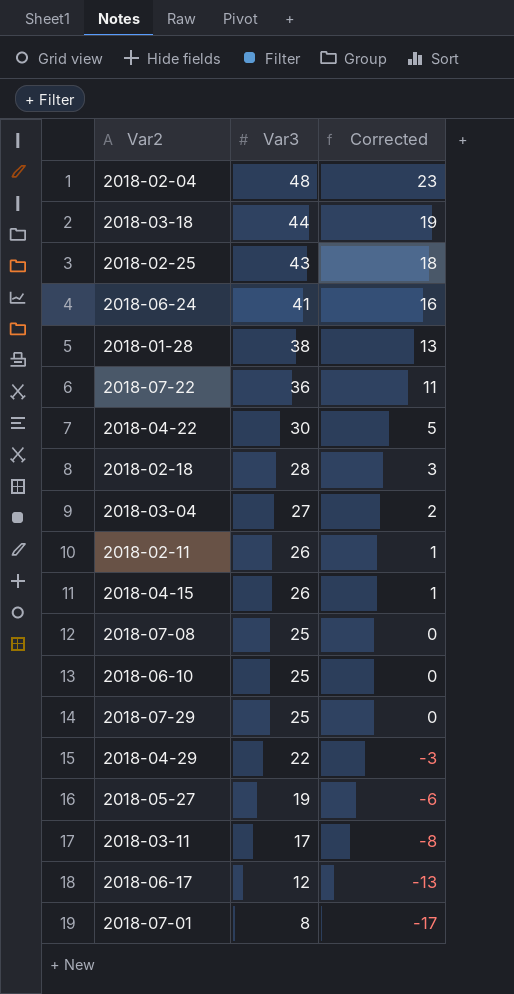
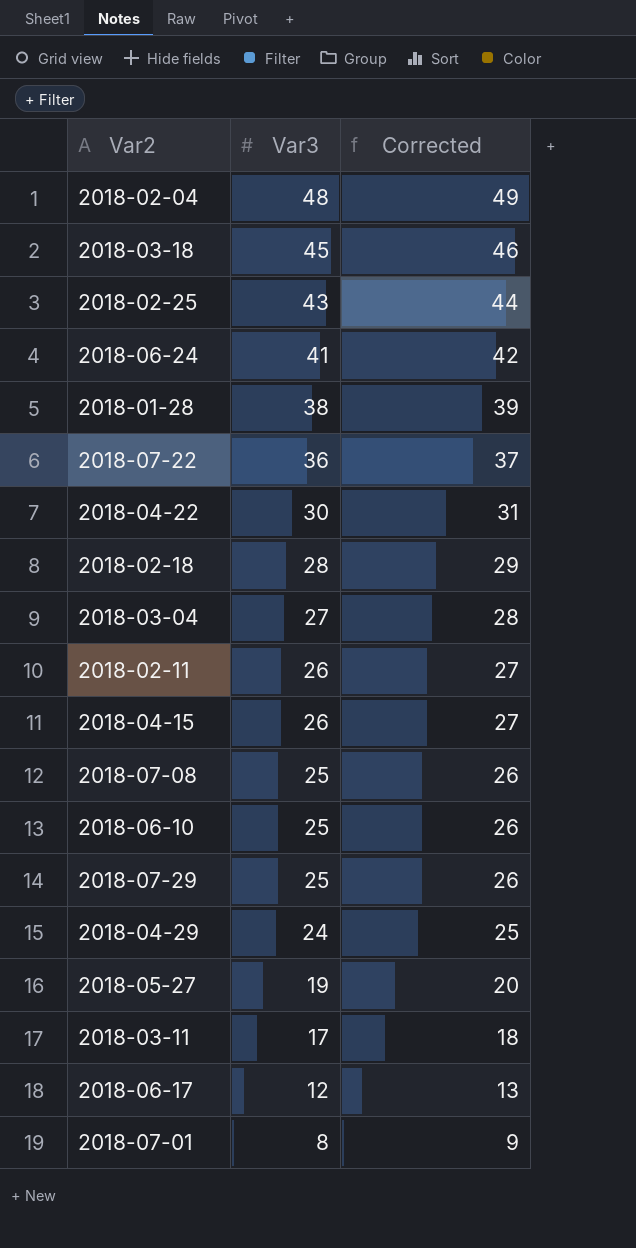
column Corrected | formula: [Var3] - 25 -> [Var3] + 1
2018-03-18 | Var3: 44 -> 45
2018-04-29 | Var3: 22 -> 24

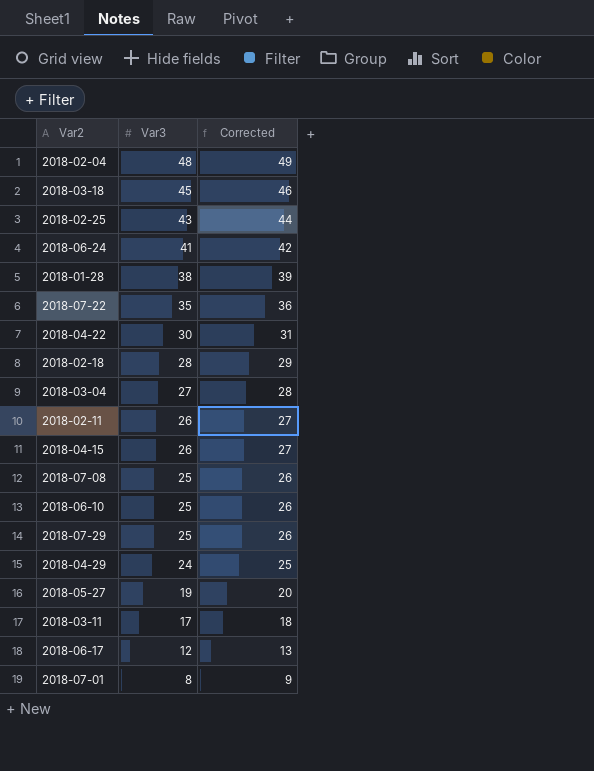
2018-07-22 | Var3: 36 -> 35
2018-07-22 | Corrected: 37 -> 36

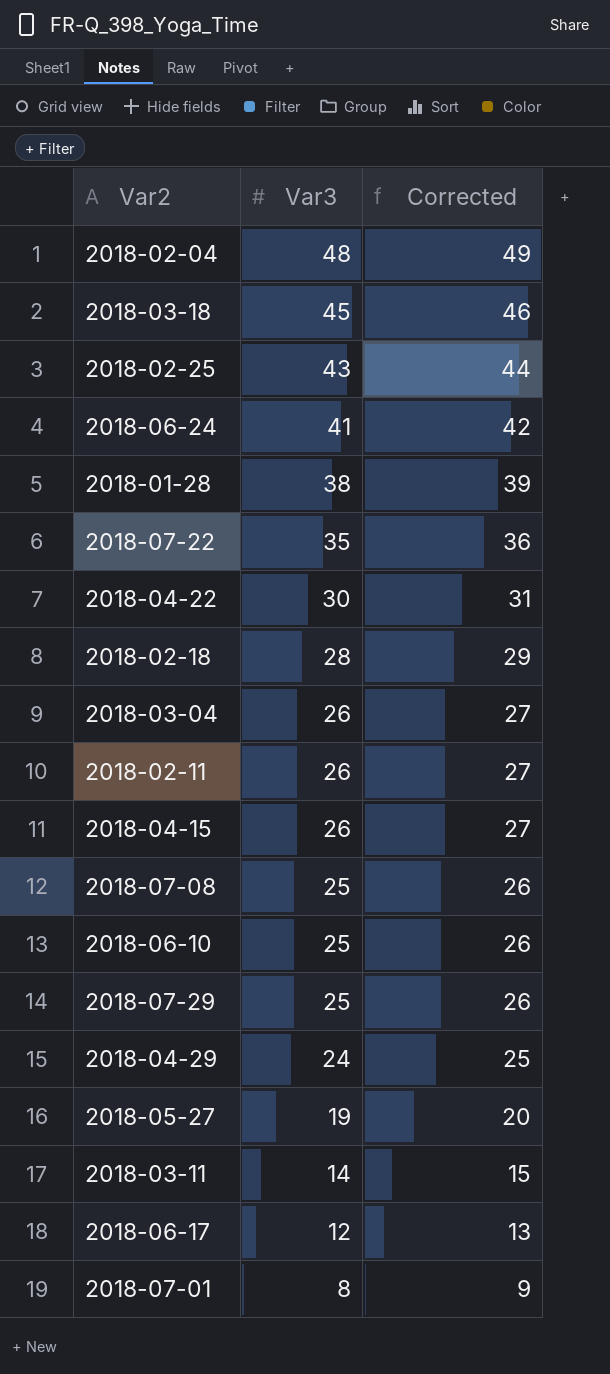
2018-03-04 | Var3: 27 -> 26
2018-03-04 | Corrected: 28 -> 27
2018-03-11 | Var3: 17 -> 14
2018-03-11 | Corrected: 18 -> 15

